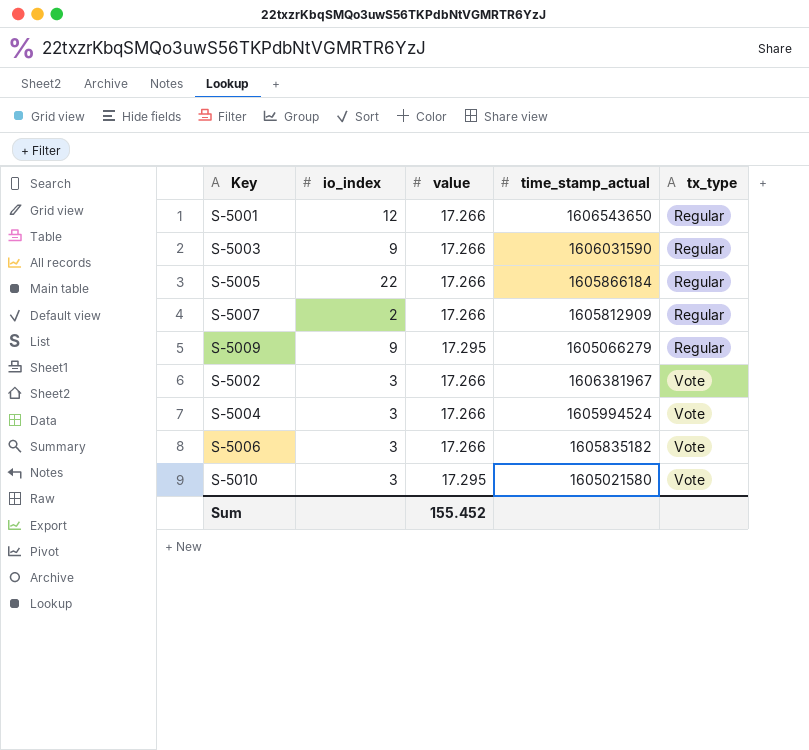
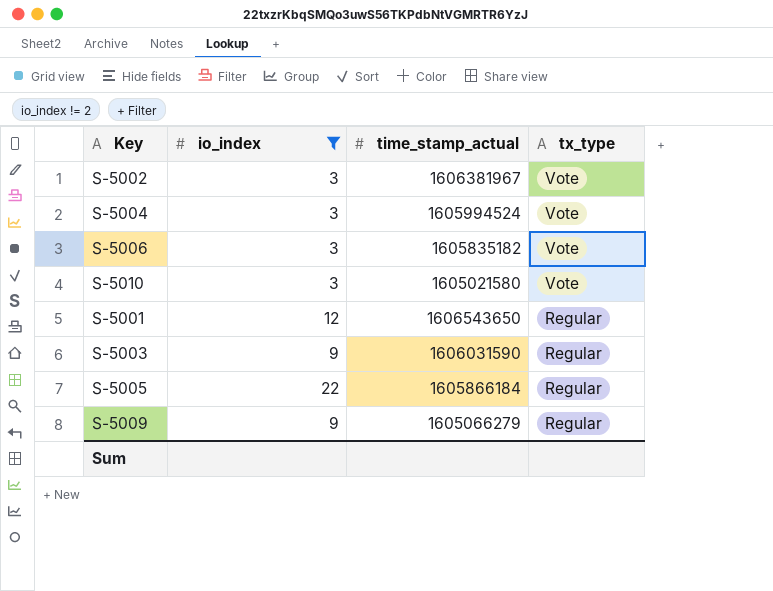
filter: none -> io_index != 2
row order: tx_type ascending -> tx_type descending
column value | position: 3 -> none

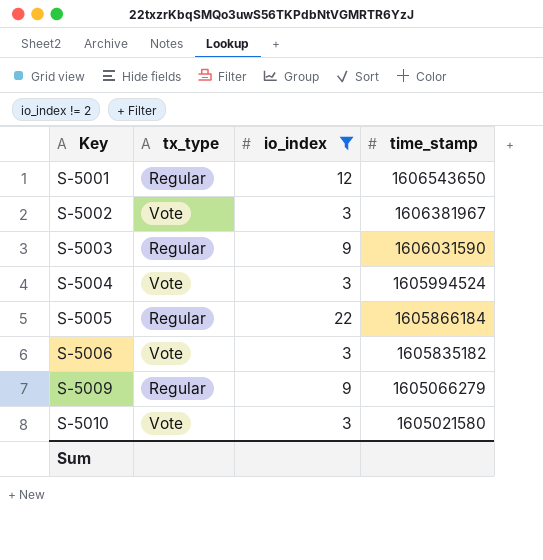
row order: tx_type descending -> Key ascending
column tx_type | position: 4 -> 2
column name: time_stamp_actual -> time_stamp

